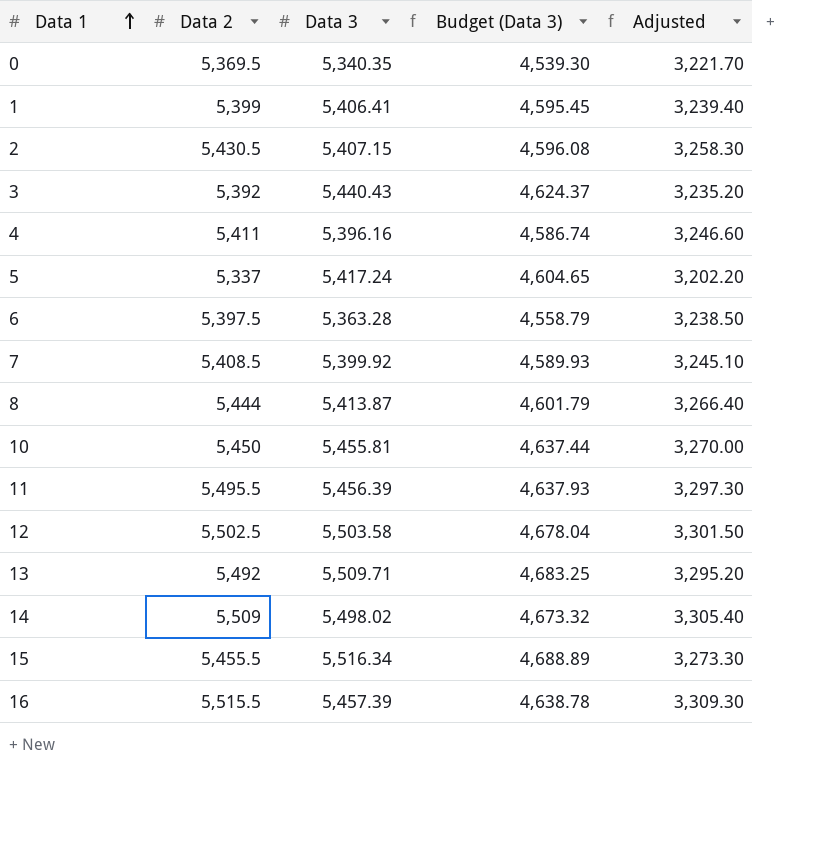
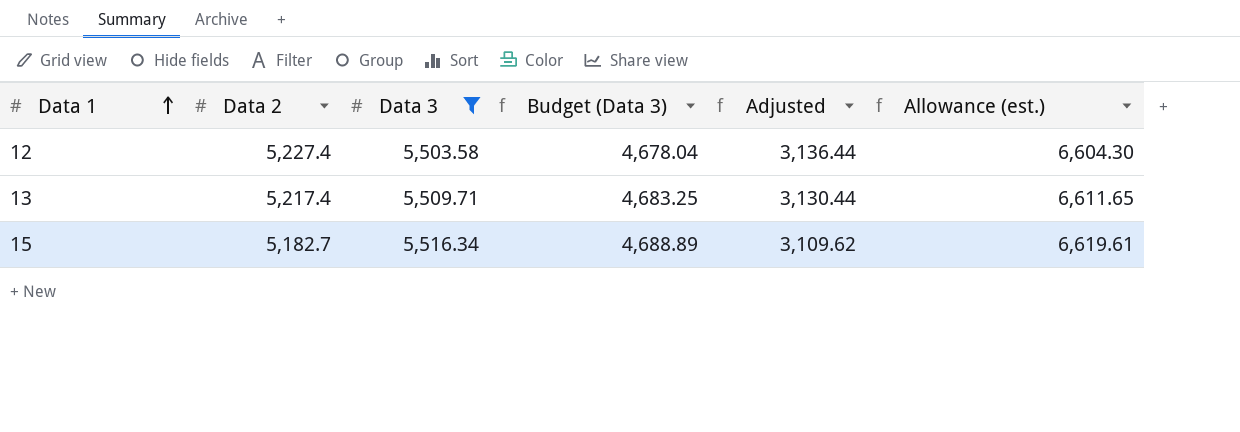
filter: none -> Data 3 >= 5,503.58
column Allowance (est.) | formula: none -> [Data 3] * 1.2
12 | Data 2: 5,502.5 -> 5,227.4
12 | Adjusted: 3,301.50 -> 3,136.44
13 | Data 2: 5,492 -> 5,217.4
13 | Adjusted: 3,295.20 -> 3,130.44
15 | Data 2: 5,455.5 -> 5,182.7
15 | Adjusted: 3,273.30 -> 3,109.62

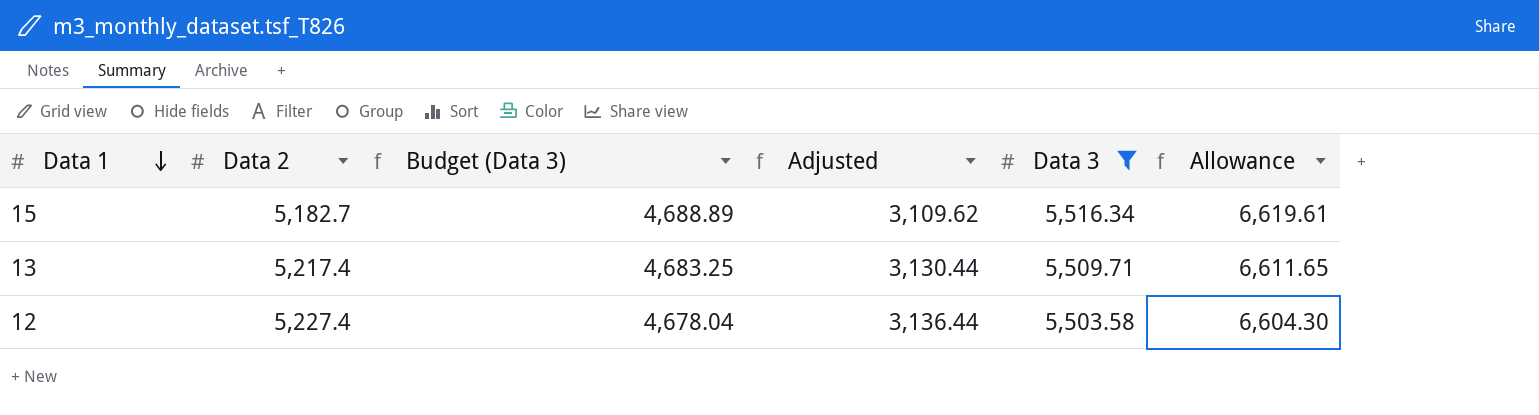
row order: Data 1 ascending -> Data 1 descending
column Data 3 | position: 3 -> 5
column name: Allowance (est.) -> Allowance

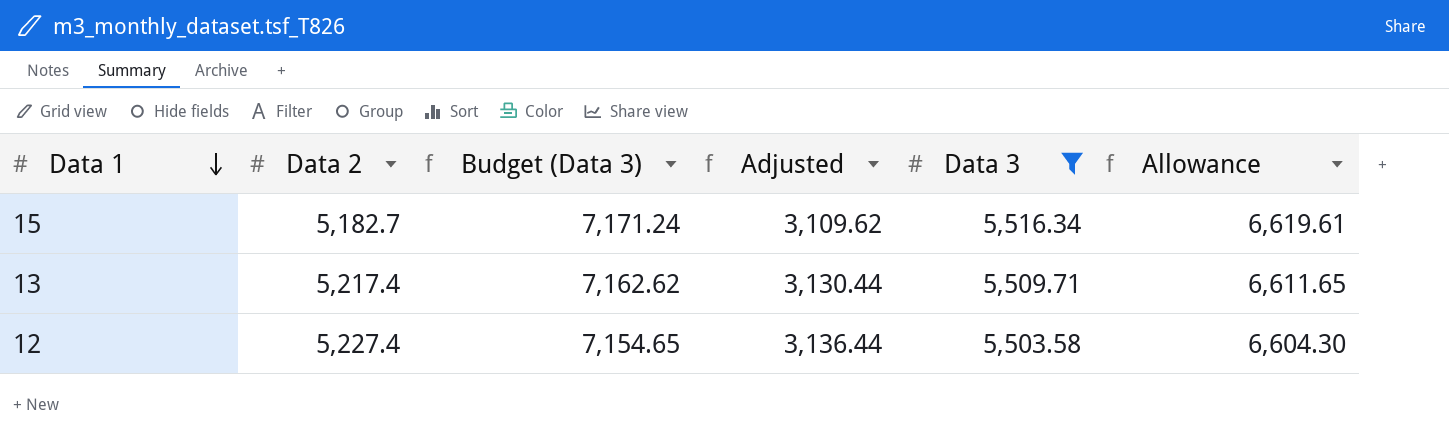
column Budget (Data 3) | formula: [Data 3] * 0.85 -> [Data 3] * 1.3

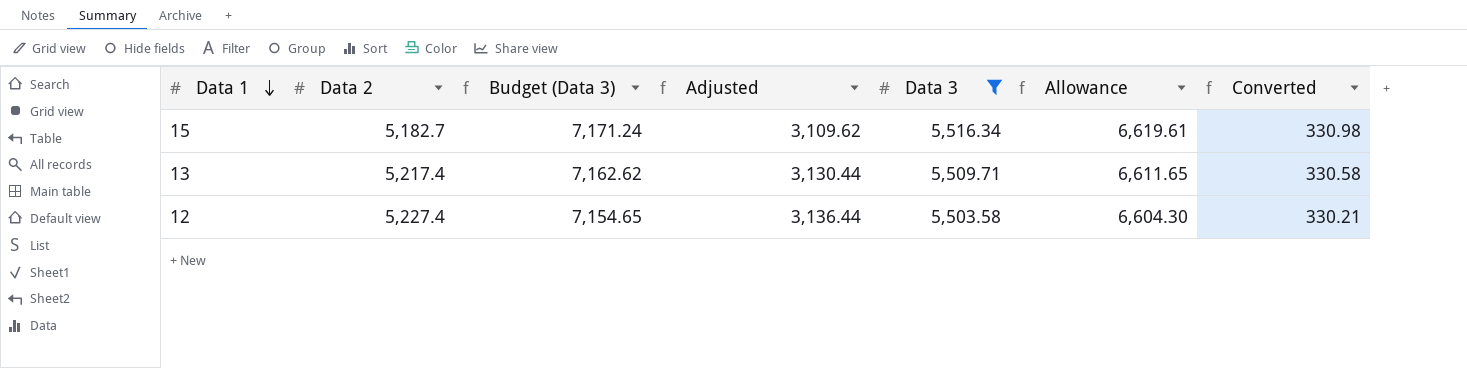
column Converted | formula: none -> [Data 3] * 0.06

